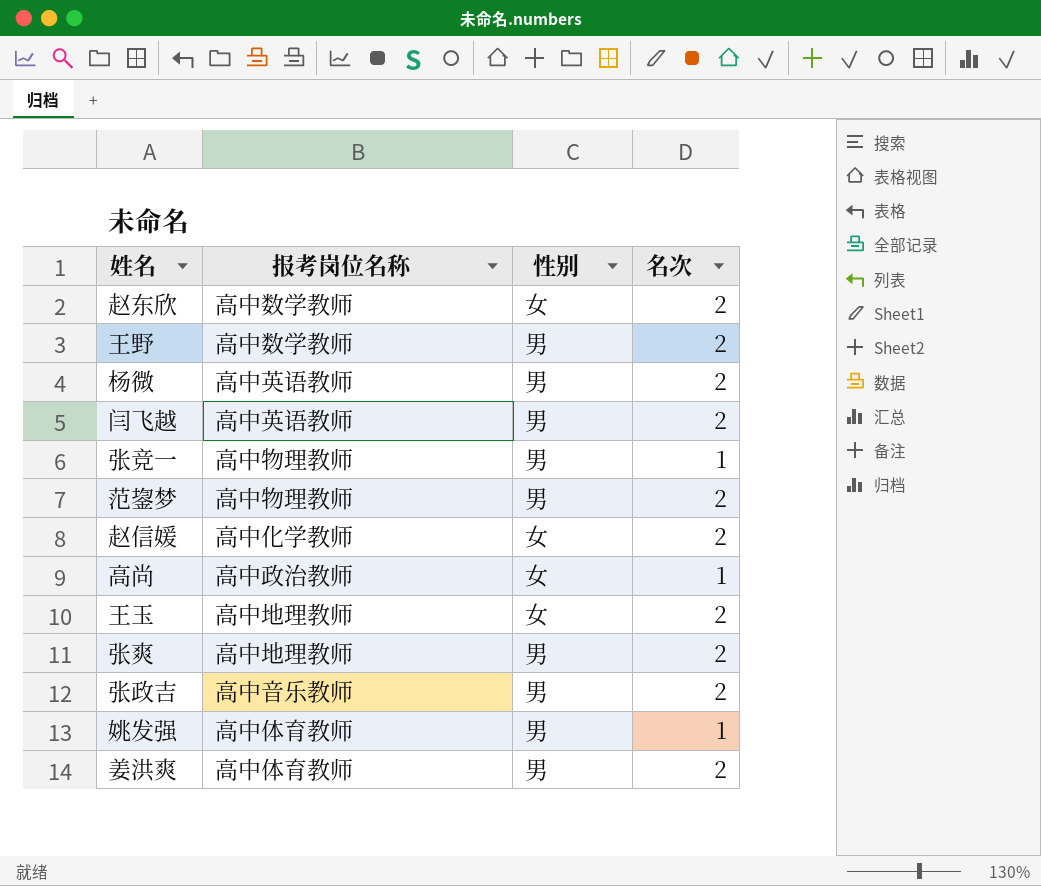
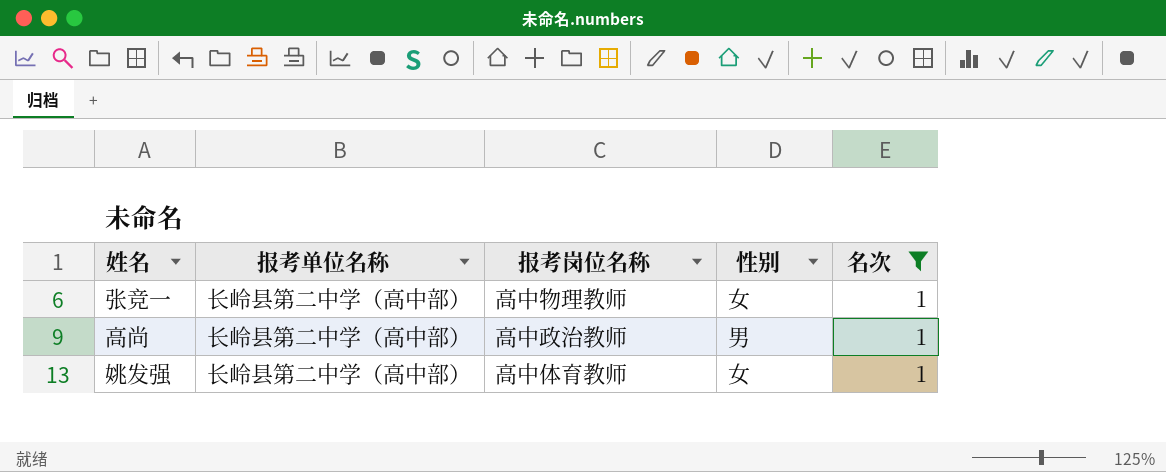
filter: none -> 名次 = 1
column 报考单位名称 | position: none -> 2
张竞一 | 性别: 男 -> 女
高尚 | 性别: 女 -> 男
姚发强 | 性别: 男 -> 女

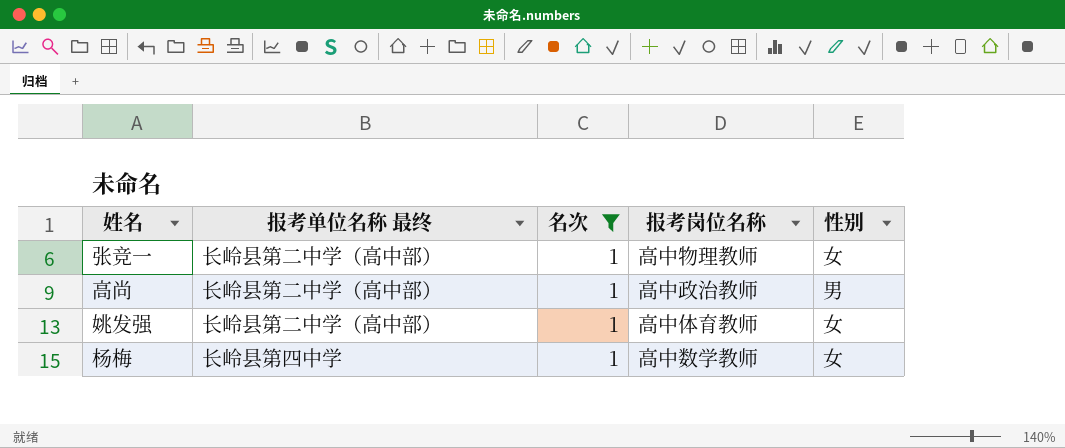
column name: 报考单位名称 -> 报考单位名称 最终
column 名次 | position: 5 -> 3
row 杨梅: none -> 长岭县第四中学 | 1 | 高中数学教师 | 女

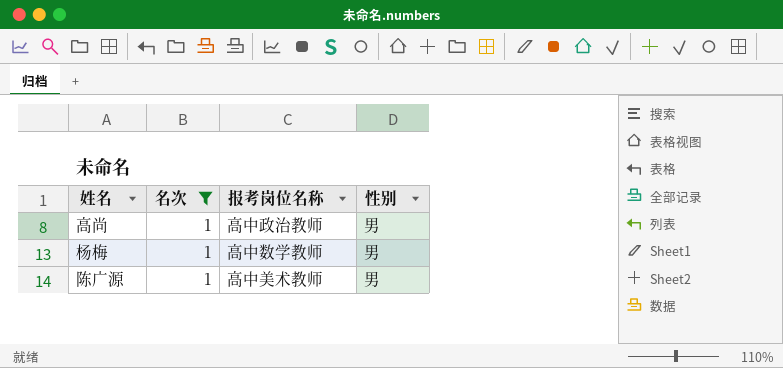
column 报考单位名称 最终 | position: 2 -> none
row 张竞一: 长岭县第二中学（高中部） | 1 | 高中物理教师 | 女 -> none
row 姚发强: 长岭县第二中学（高中部） | 1 | 高中体育教师 | 女 -> none
杨梅 | 性别: 女 -> 男
row 陈广源: none -> 1 | 高中美术教师 | 男

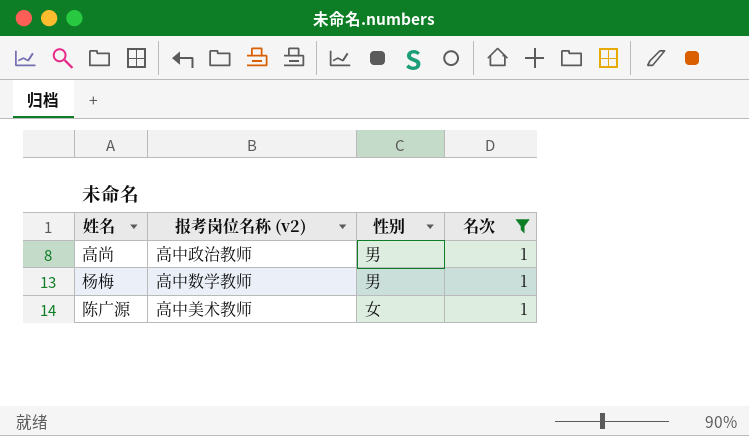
column name: 报考岗位名称 -> 报考岗位名称 (v2)
column 名次 | position: 2 -> 4
陈广源 | 性别: 男 -> 女

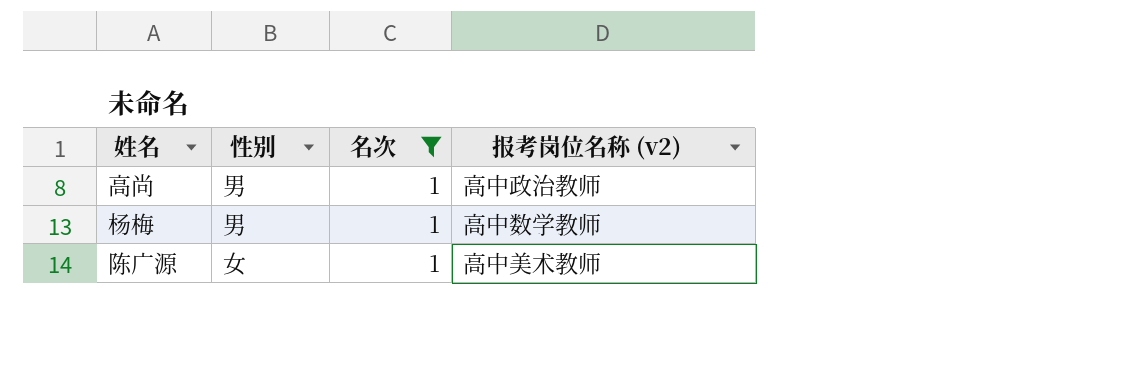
column 报考岗位名称 (v2) | position: 2 -> 4

